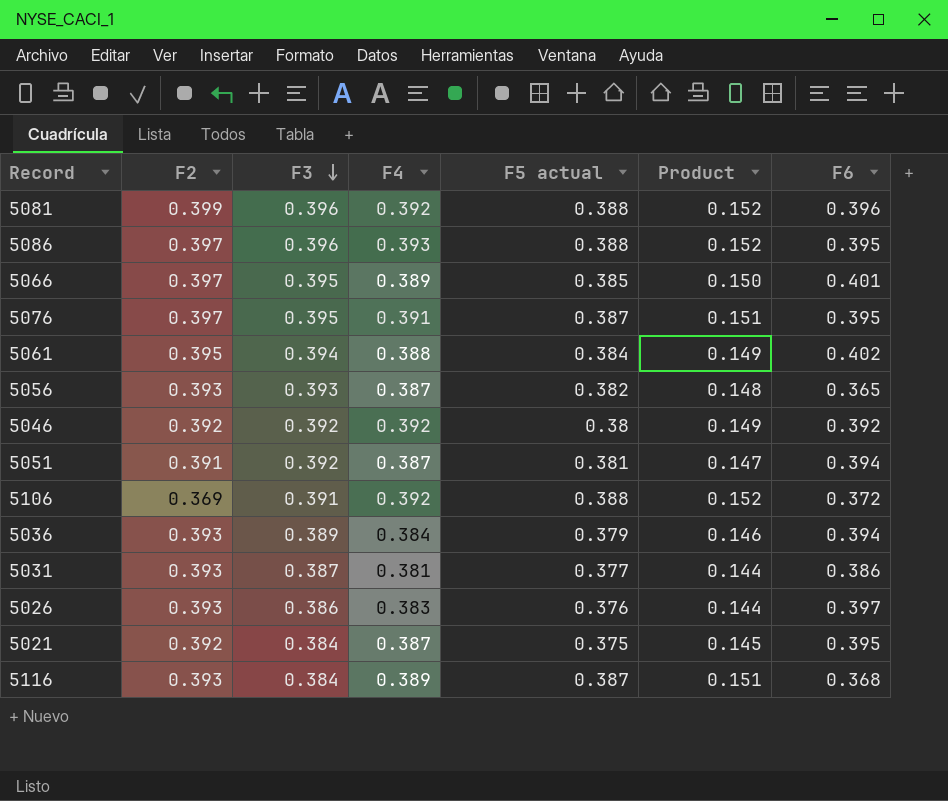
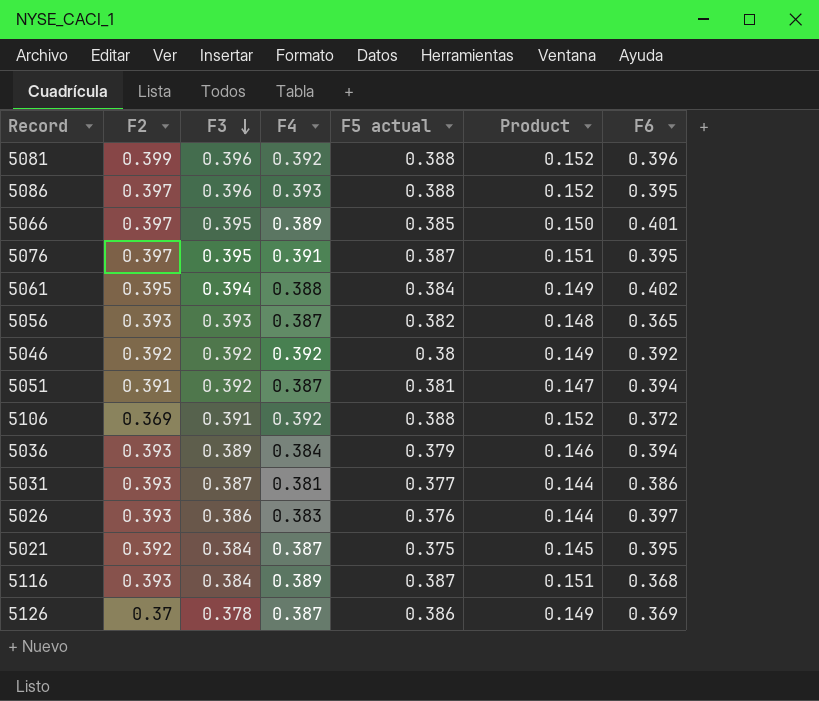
row 5126: none -> 0.37 | 0.378 | 0.387 | 0.386 | 0.149 | 0.369

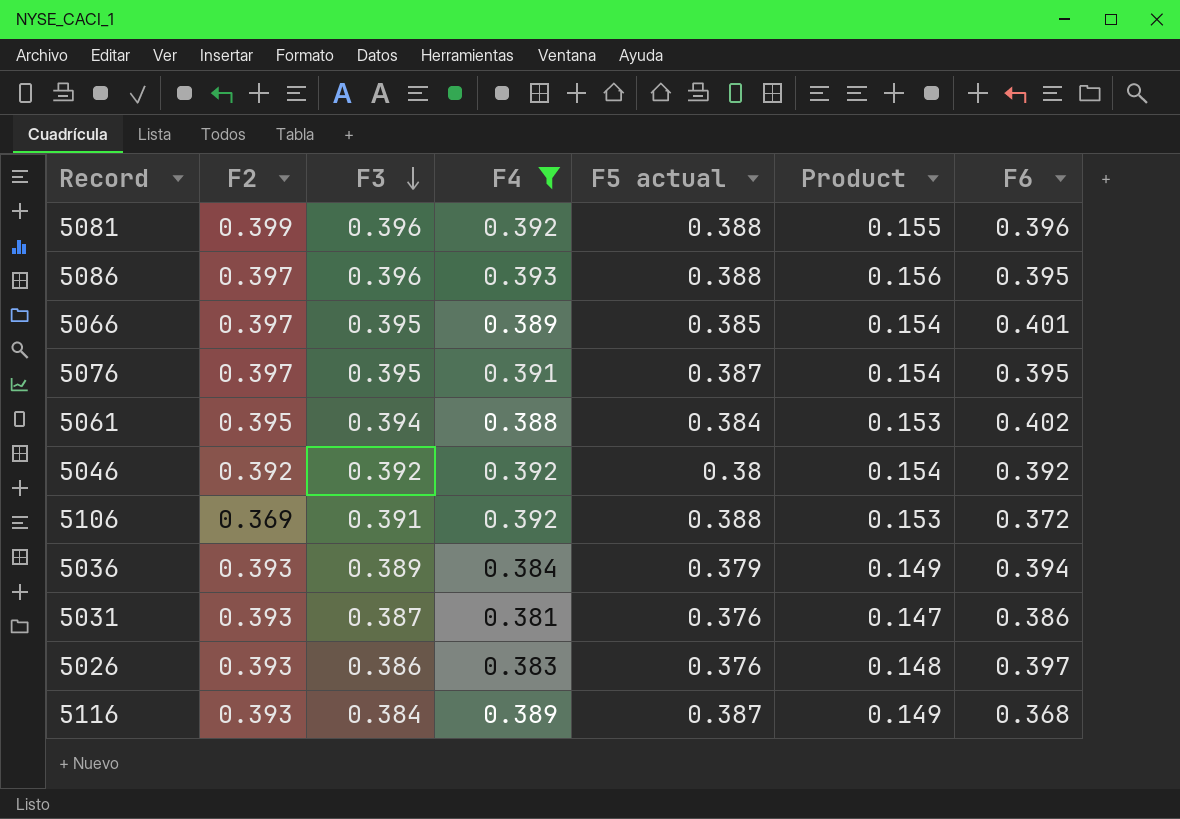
filter: none -> F4 != 0.387
column Product | formula: [F4] * [F5 actual] -> [F3] * [F4]
5031 | F5 actual: 0.377 -> 0.376

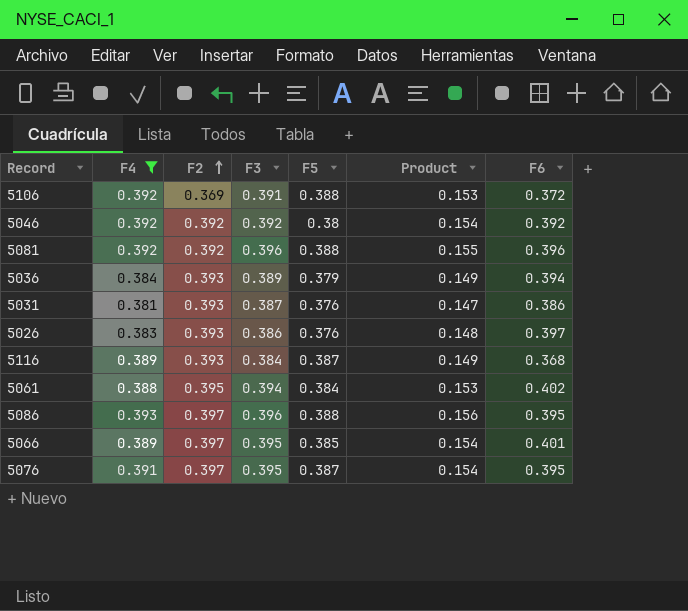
row order: F3 descending -> F2 ascending
column F4 | position: 4 -> 2
column name: F5 actual -> F5
5081 | F2: 0.399 -> 0.392

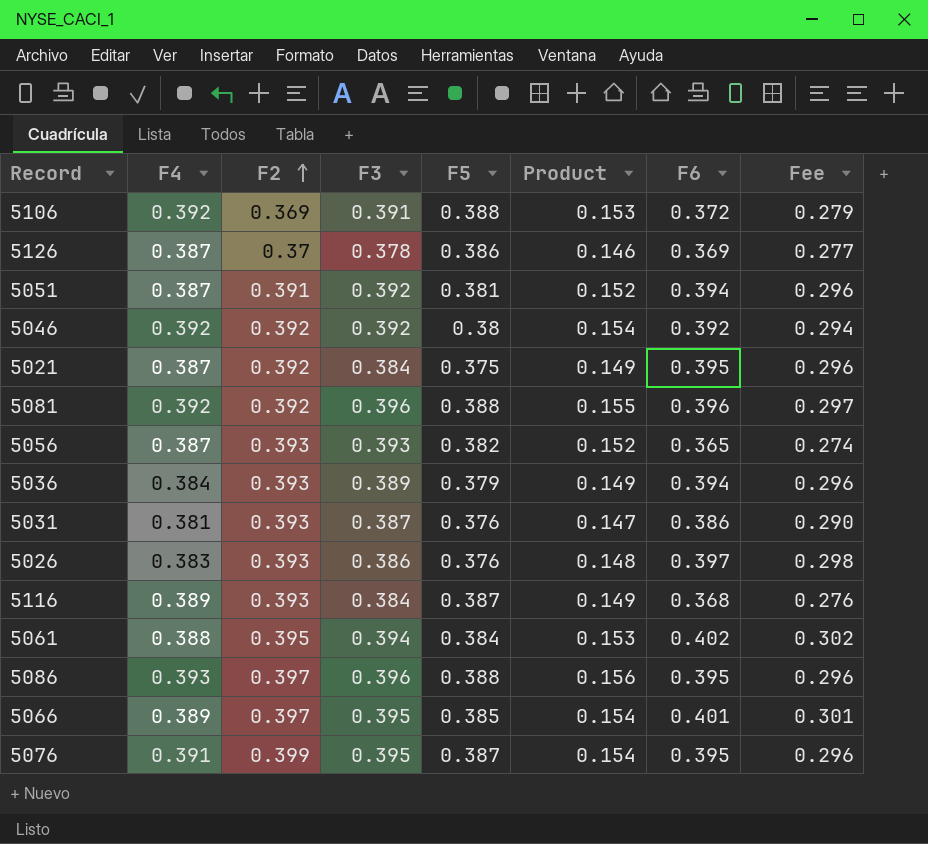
filter: F4 != 0.387 -> none
column Fee | formula: none -> [F6] * 0.75
5076 | F2: 0.397 -> 0.399

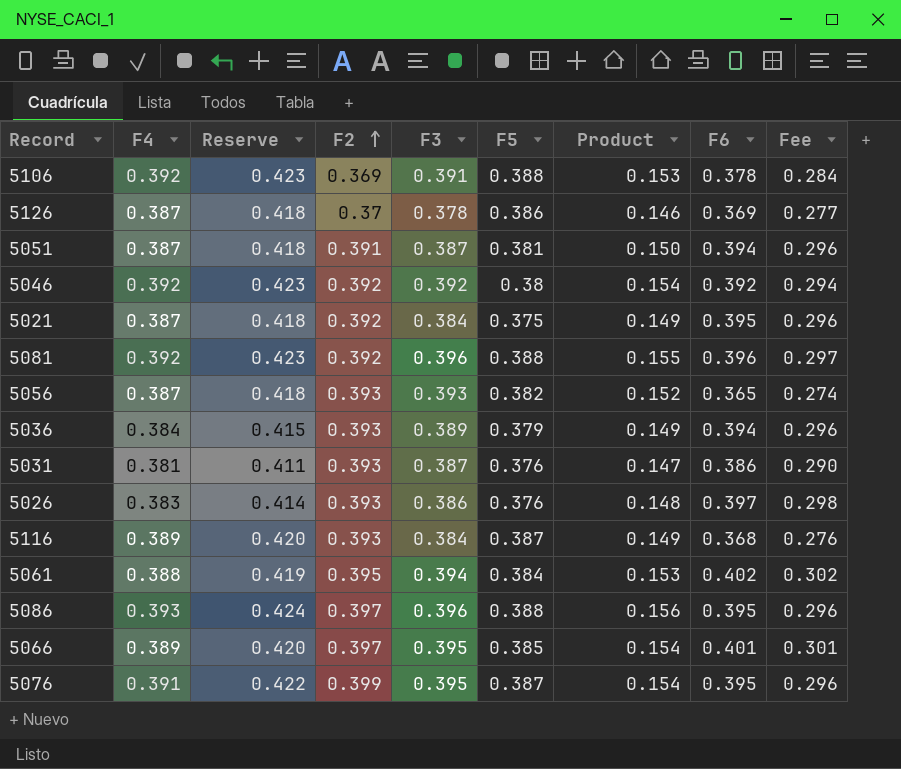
column Reserve | formula: none -> [F4] * 1.08
5106 | F6: 0.372 -> 0.378
5106 | Fee: 0.279 -> 0.284
5051 | F3: 0.392 -> 0.387
5051 | Product: 0.152 -> 0.150

